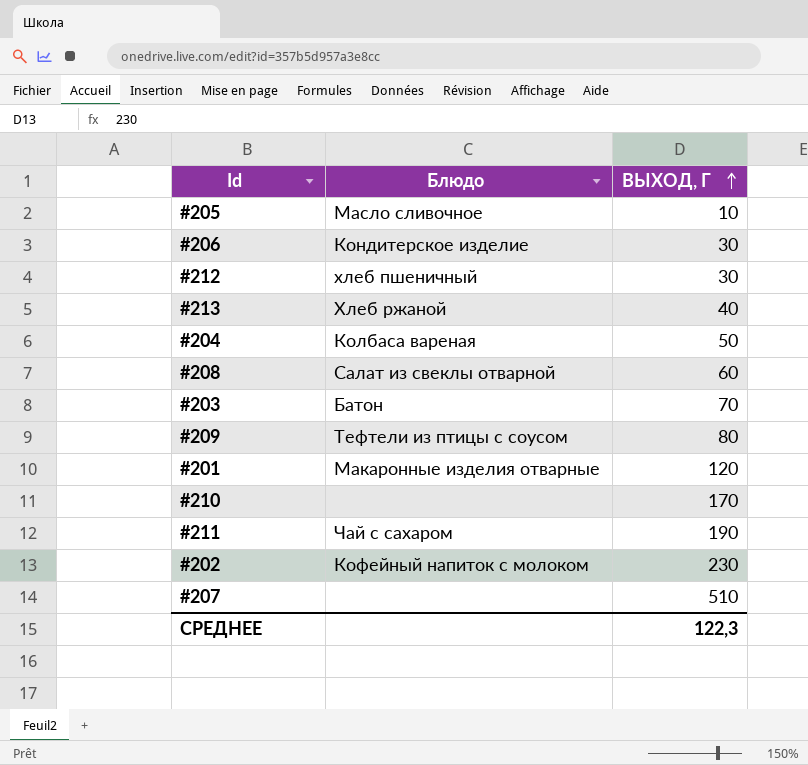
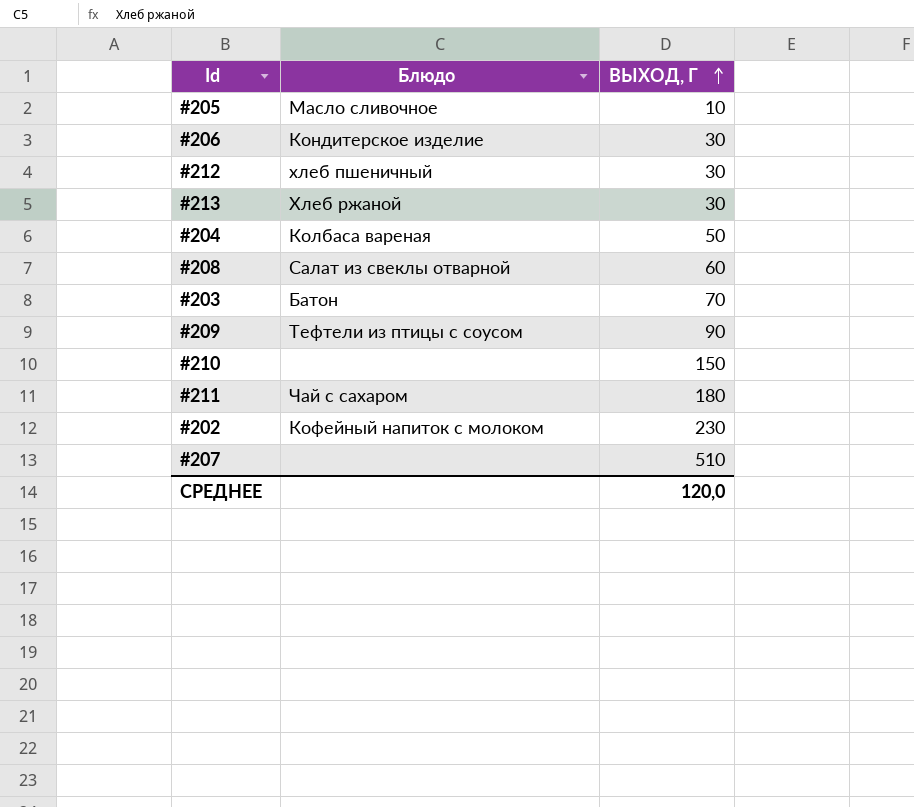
row #201: Макаронные изделия отварные | 120 -> none
#213 | ВЫХОД, Г: 40 -> 30
#209 | ВЫХОД, Г: 80 -> 90
#210 | ВЫХОД, Г: 170 -> 150
#211 | ВЫХОД, Г: 190 -> 180
СРЕДНЕЕ | ВЫХОД, Г: 122,3 -> 120,0

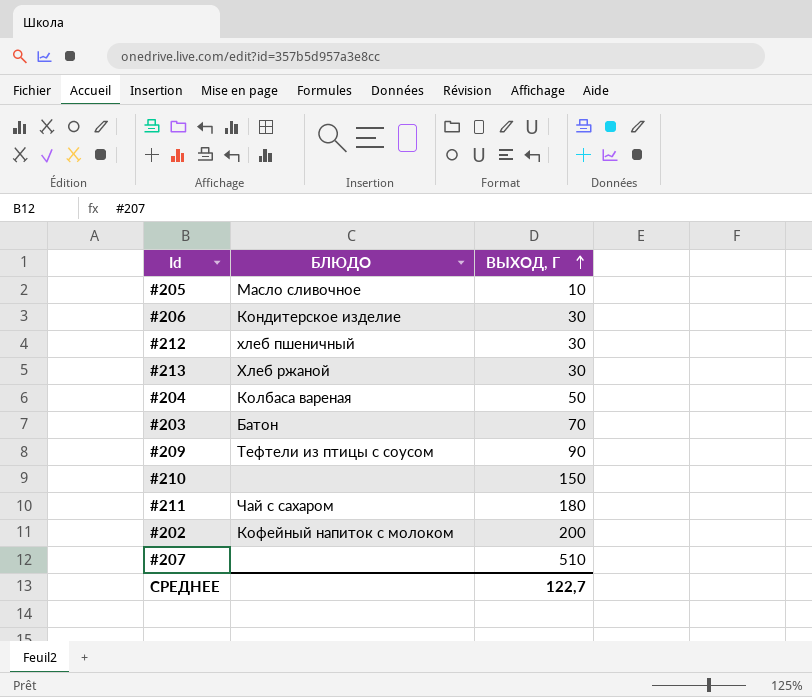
column name: Блюдо -> БЛЮДО
row #208: Салат из свеклы отварной | 60 -> none
#202 | ВЫХОД, Г: 230 -> 200
СРЕДНЕЕ | ВЫХОД, Г: 120,0 -> 122,7

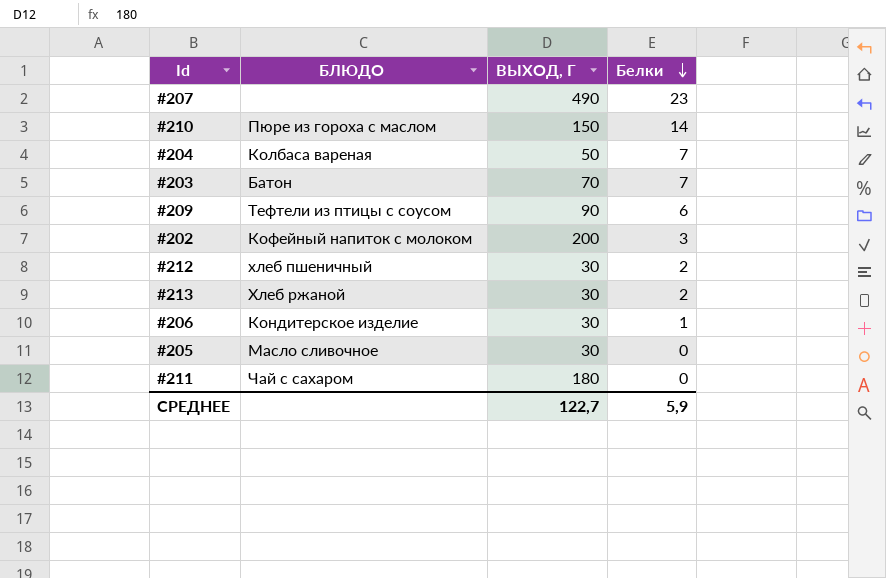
row order: ВЫХОД, Г ascending -> Белки descending
column Белки | position: none -> 4
#207 | ВЫХОД, Г: 510 -> 490
#210 | БЛЮДО: none -> Пюре из гороха с маслом
#205 | ВЫХОД, Г: 10 -> 30

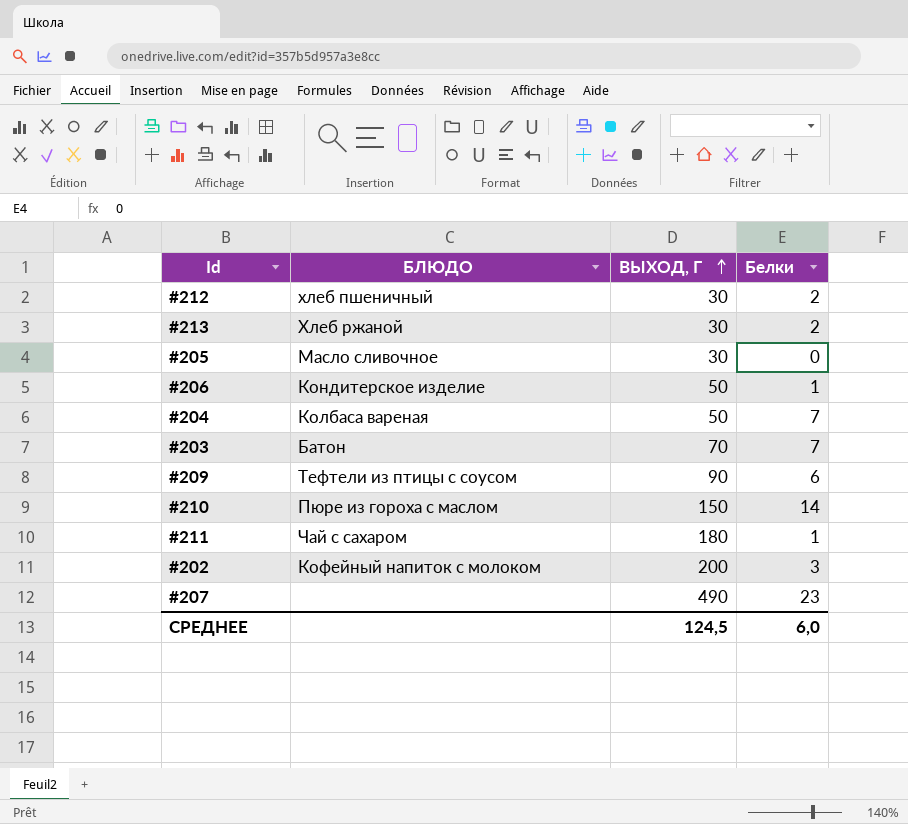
row order: Белки descending -> ВЫХОД, Г ascending
#206 | ВЫХОД, Г: 30 -> 50
#211 | Белки: 0 -> 1
СРЕДНЕЕ | ВЫХОД, Г: 122,7 -> 124,5
СРЕДНЕЕ | Белки: 5,9 -> 6,0

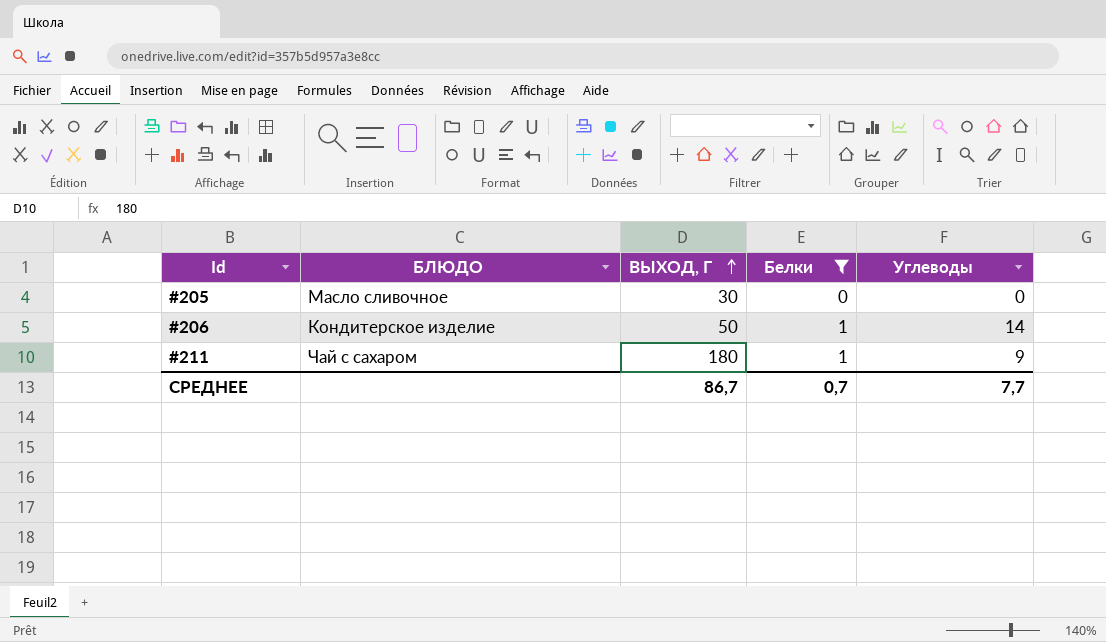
filter: none -> Белки <= 1
column Углеводы | position: none -> 5
СРЕДНЕЕ | ВЫХОД, Г: 124,5 -> 86,7
СРЕДНЕЕ | Белки: 6,0 -> 0,7

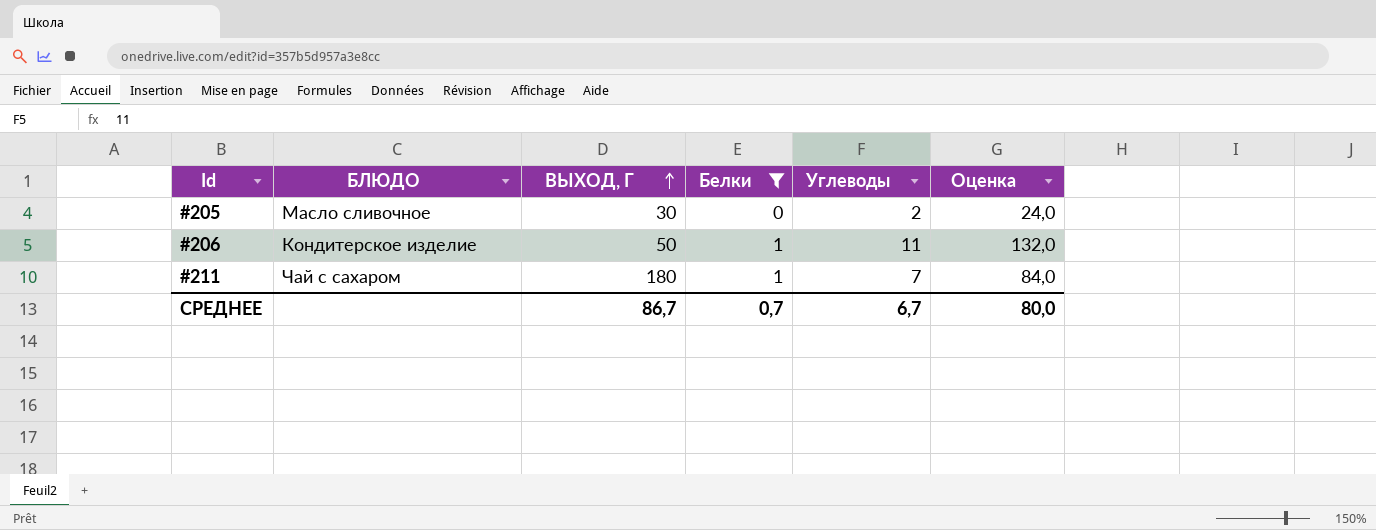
column Оценка | formula: none -> [Углеводы] * 12
#205 | Углеводы: 0 -> 2
#206 | Углеводы: 14 -> 11
#211 | Углеводы: 9 -> 7
СРЕДНЕЕ | Углеводы: 7,7 -> 6,7

